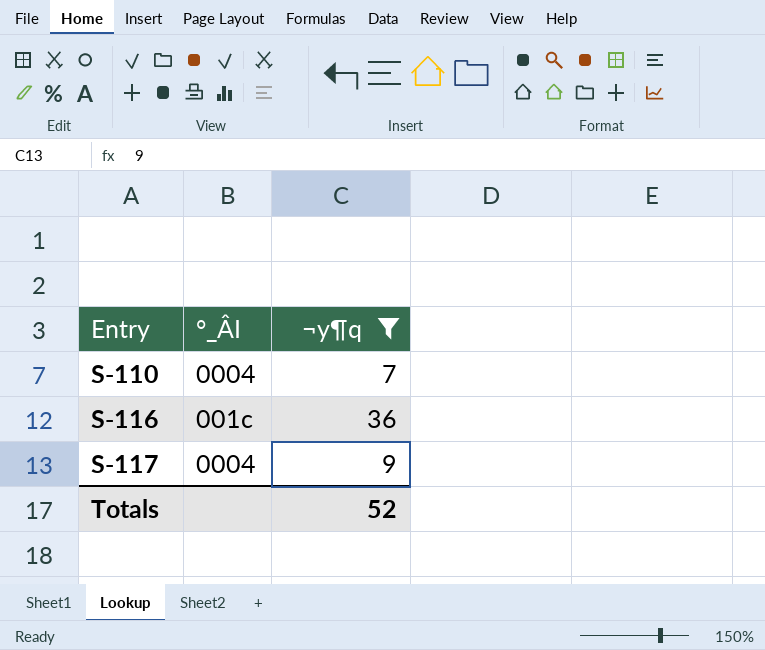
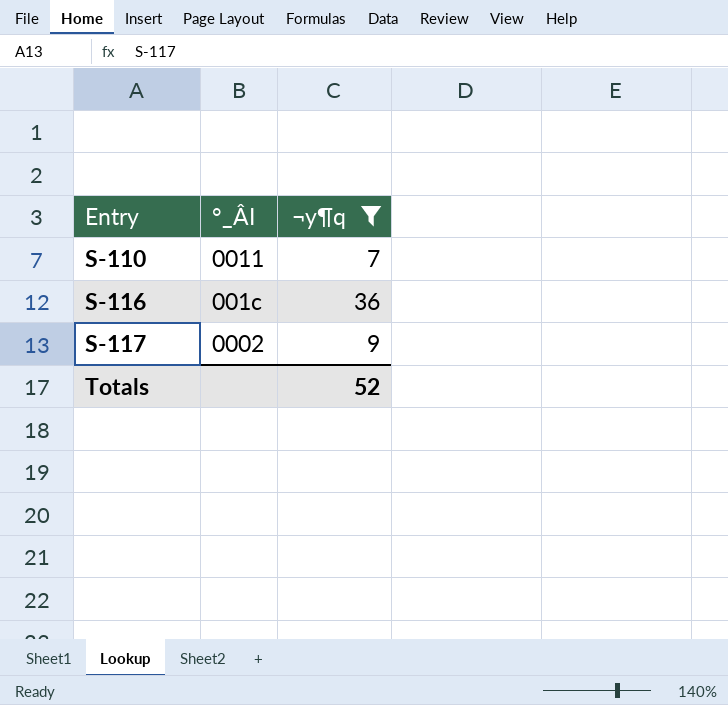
S-110 | °_ÂI: 0004 -> 0011
S-117 | °_ÂI: 0004 -> 0002

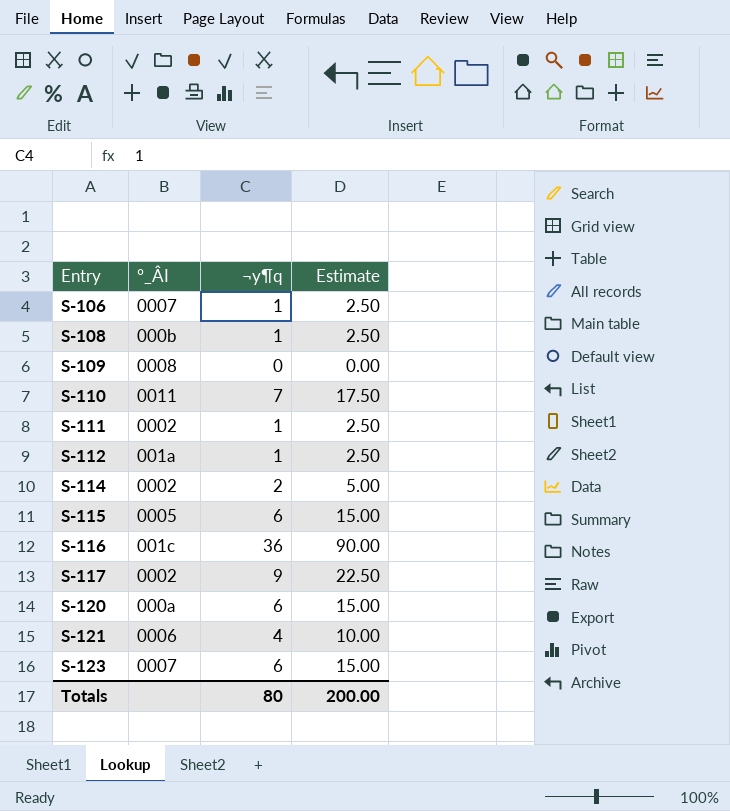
filter: ¬y¶q >= 7 -> none
column Estimate | formula: none -> [¬y¶q] * 2.5
Totals | ¬y¶q: 52 -> 80

